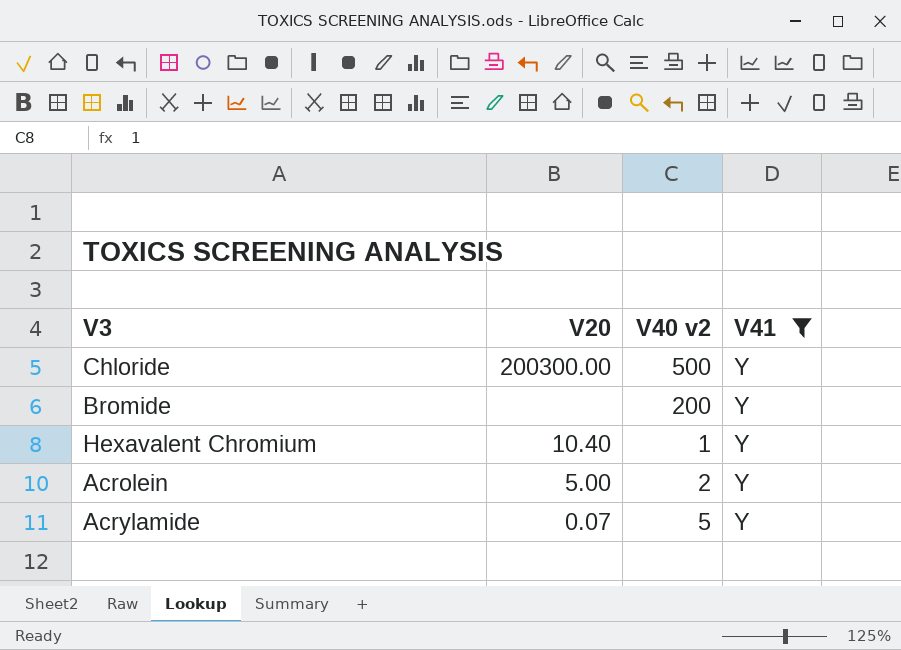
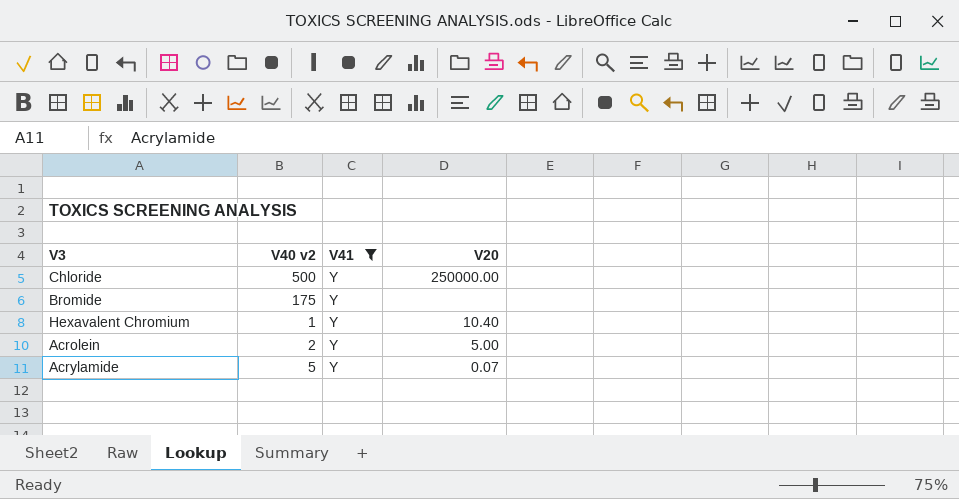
column V20 | position: 2 -> 4
Chloride | V20: 200300.00 -> 250000.00
Bromide | V40 v2: 200 -> 175

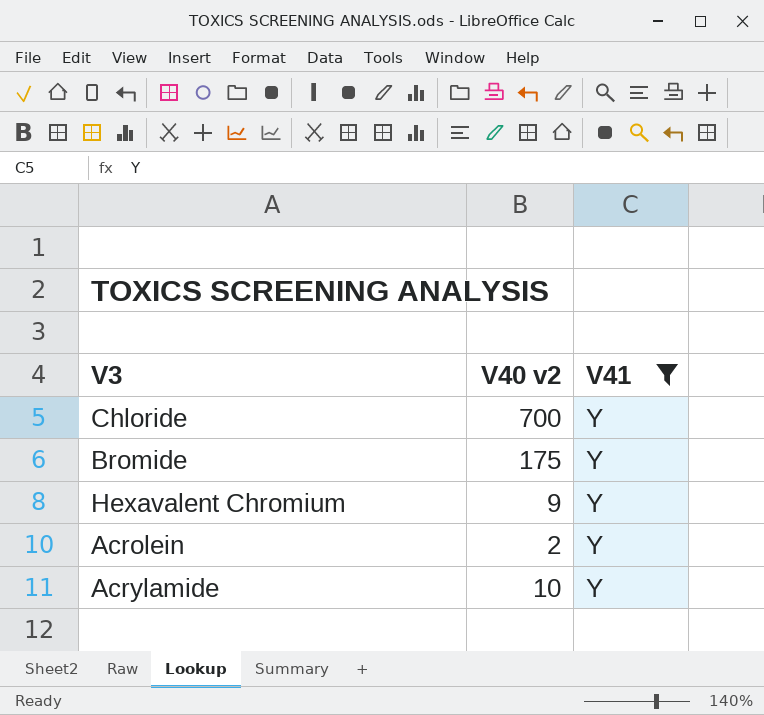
column V20 | position: 4 -> none
Chloride | V40 v2: 500 -> 700
Hexavalent Chromium | V40 v2: 1 -> 9
Acrylamide | V40 v2: 5 -> 10

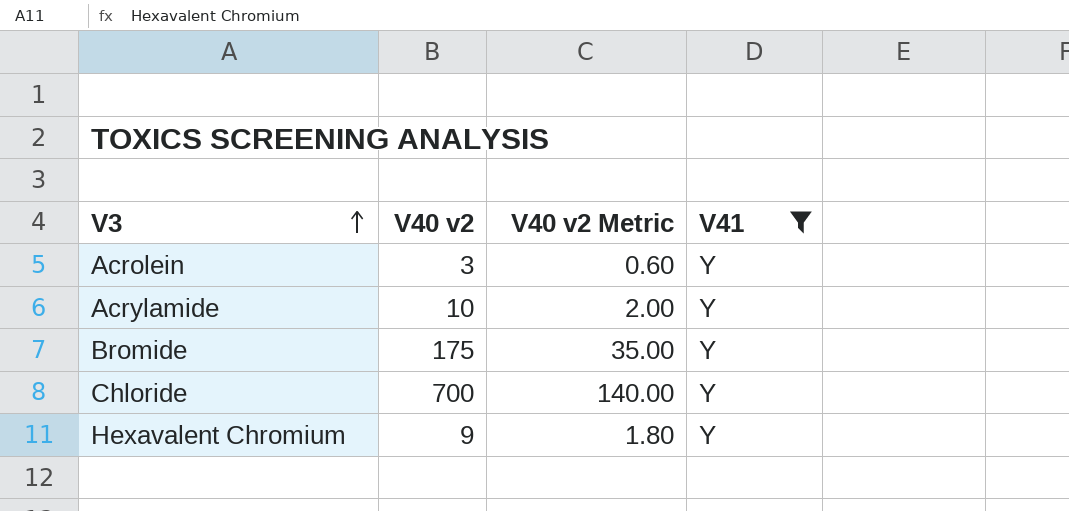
row order: none -> V3 ascending
column V40 v2 Metric | formula: none -> [V40 v2] * 0.2
Acrolein | V40 v2: 2 -> 3

